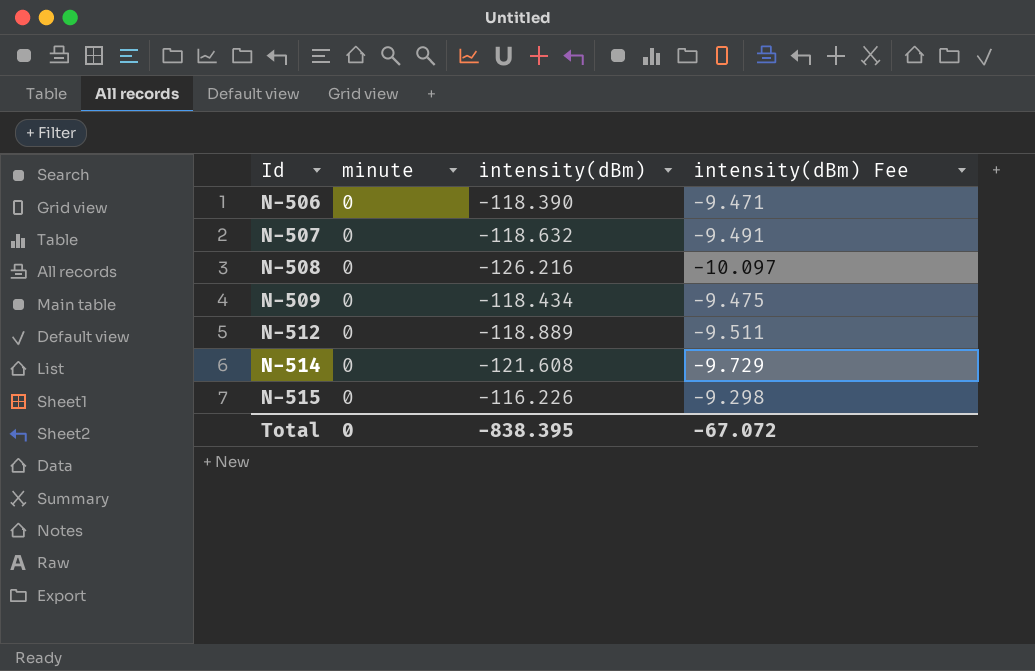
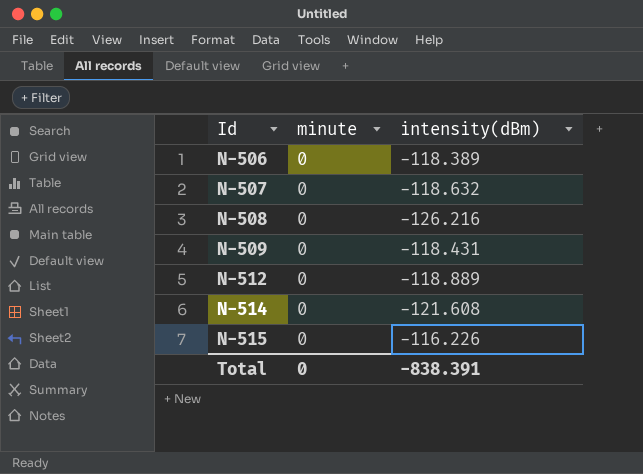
column intensity(dBm) Fee | formula: [intensity(dBm)] * 0.08 -> none
N-506 | intensity(dBm): -118.390 -> -118.389
N-509 | intensity(dBm): -118.434 -> -118.431
Total | intensity(dBm): -838.395 -> -838.391

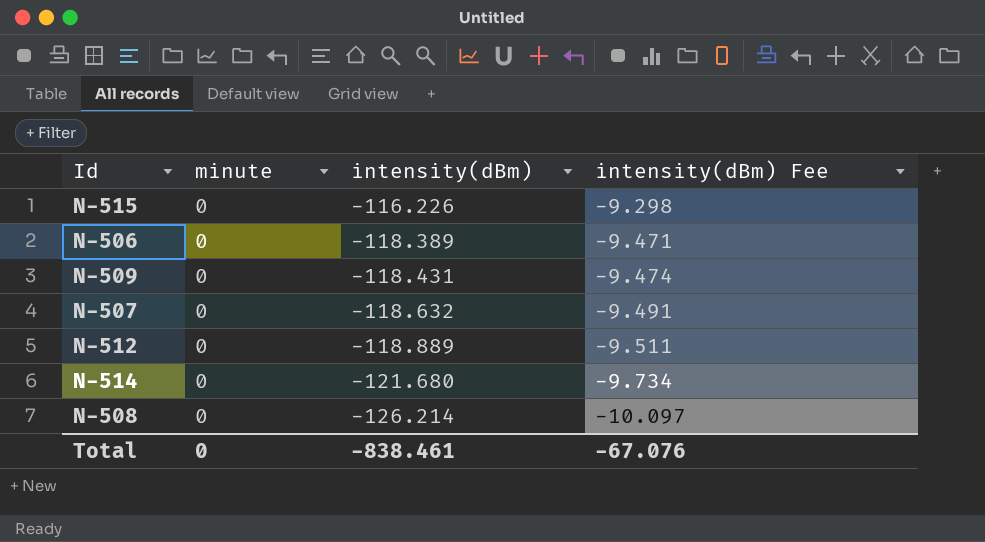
row order: Id ascending -> intensity(dBm) descending
column intensity(dBm) Fee | formula: none -> [intensity(dBm)] * 0.08
N-514 | intensity(dBm): -121.608 -> -121.680
N-508 | intensity(dBm): -126.216 -> -126.214
Total | intensity(dBm): -838.391 -> -838.461

